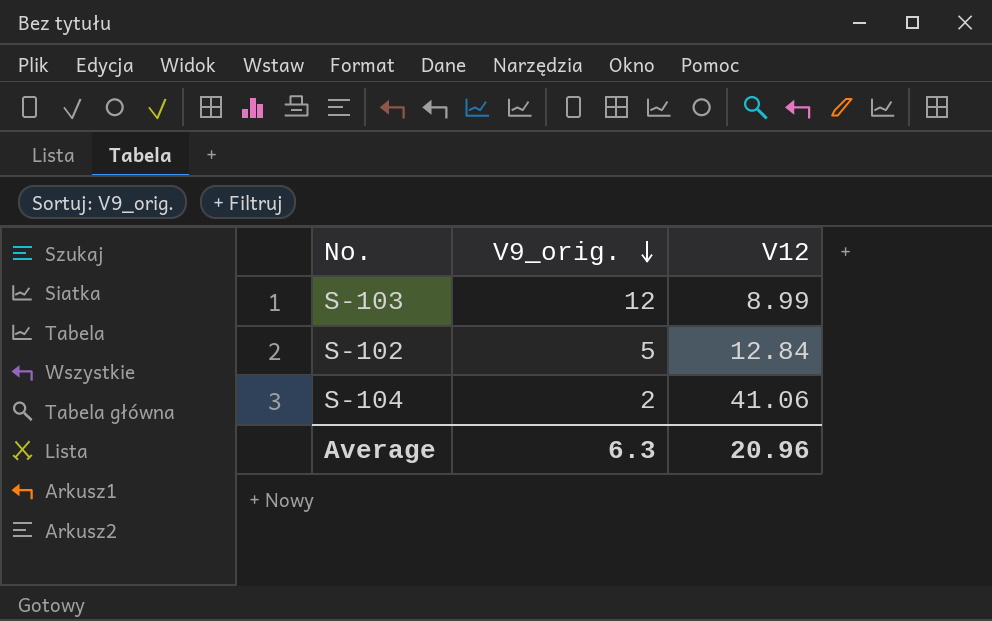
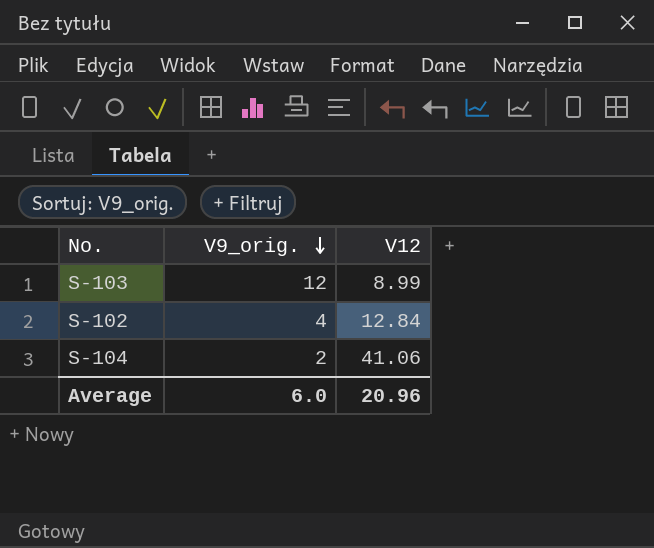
S-102 | V9_orig.: 5 -> 4
Average | V9_orig.: 6.3 -> 6.0

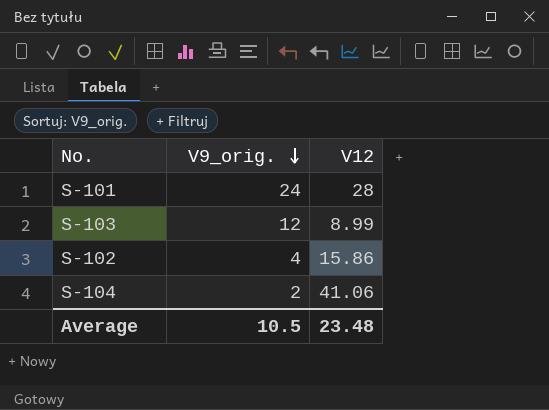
row S-101: none -> 24 | 28
S-102 | V12: 12.84 -> 15.86
Average | V9_orig.: 6.0 -> 10.5
Average | V12: 20.96 -> 23.48

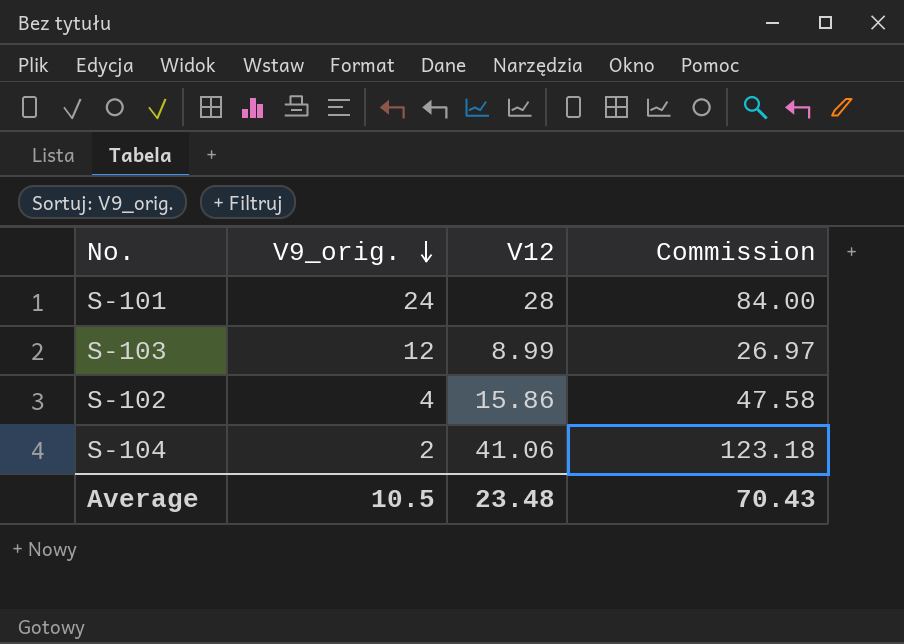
column Commission | formula: none -> [V12] * 3

